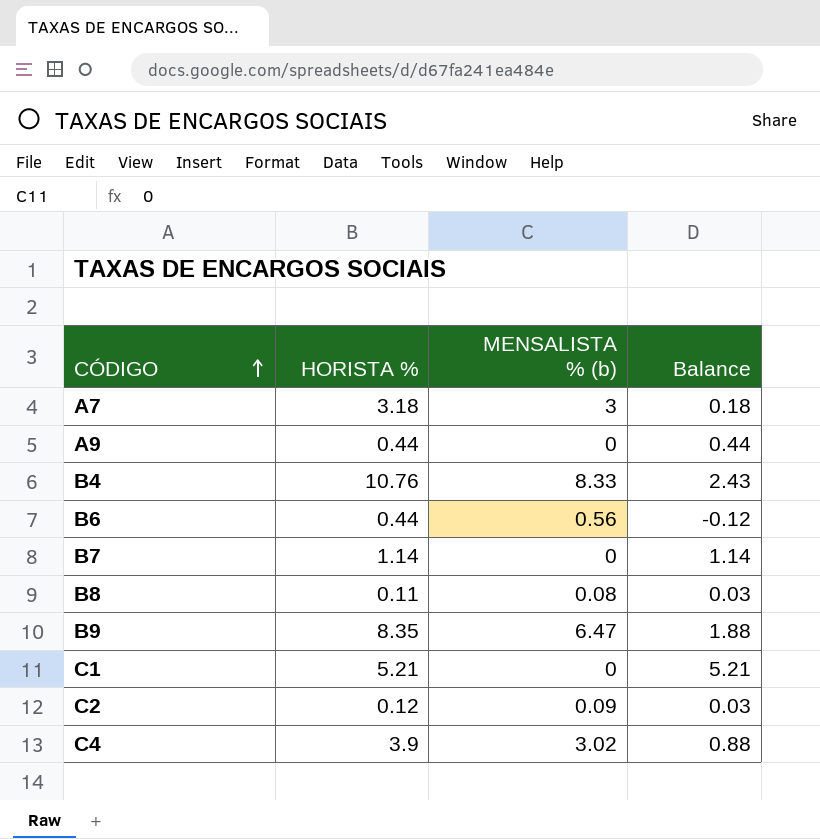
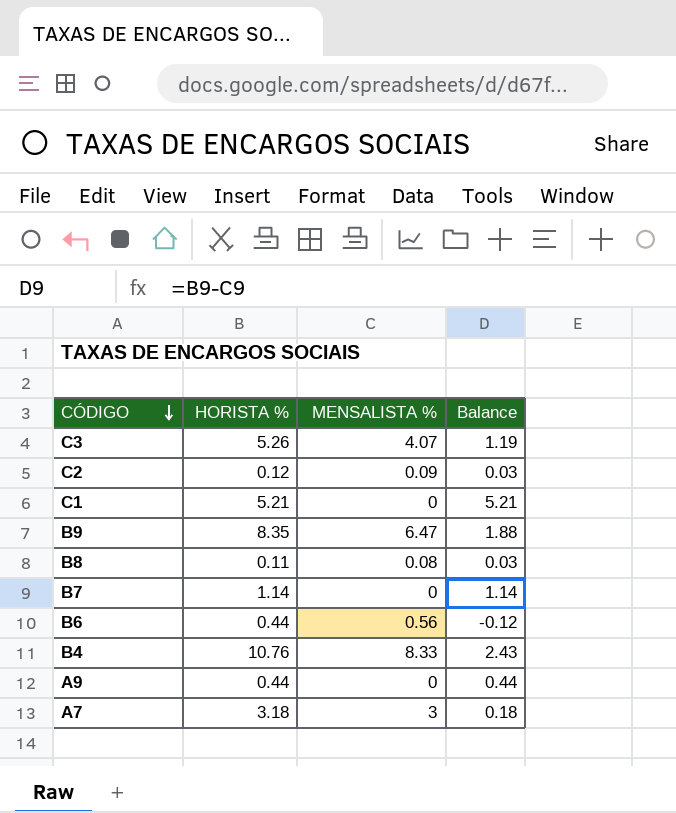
row order: CÓDIGO ascending -> CÓDIGO descending
column name: MENSALISTA % (b) -> MENSALISTA %
row C4: 3.9 | 3.02 | 0.88 -> none
row C3: none -> 5.26 | 4.07 | 1.19

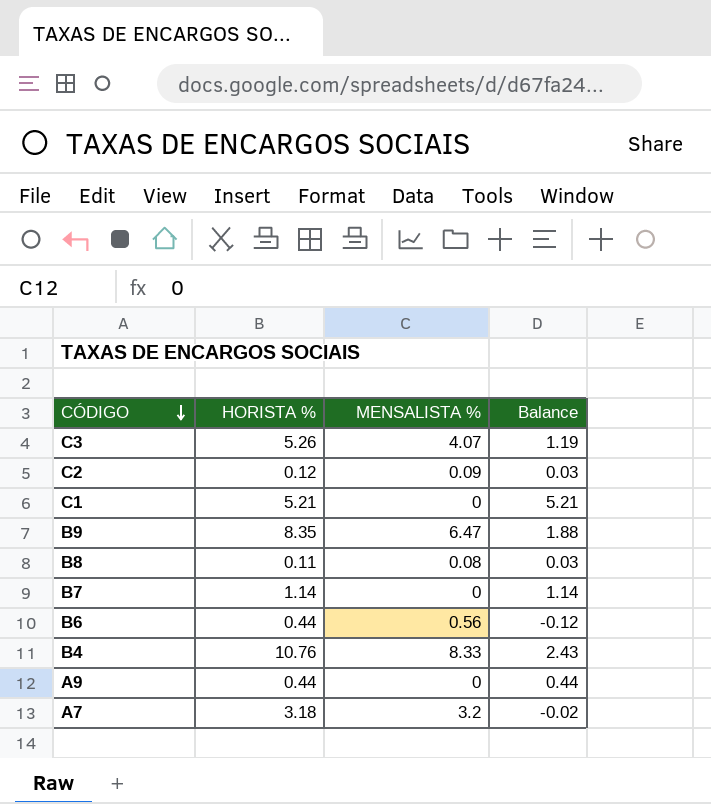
A7 | MENSALISTA %: 3 -> 3.2
A7 | Balance: 0.18 -> -0.02

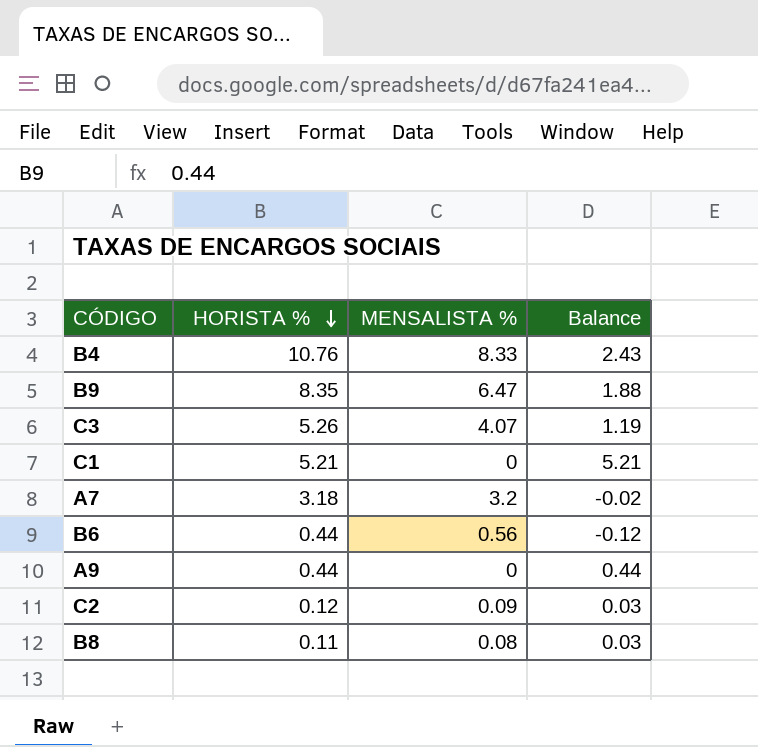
row order: CÓDIGO descending -> HORISTA % descending
row B7: 1.14 | 0 | 1.14 -> none

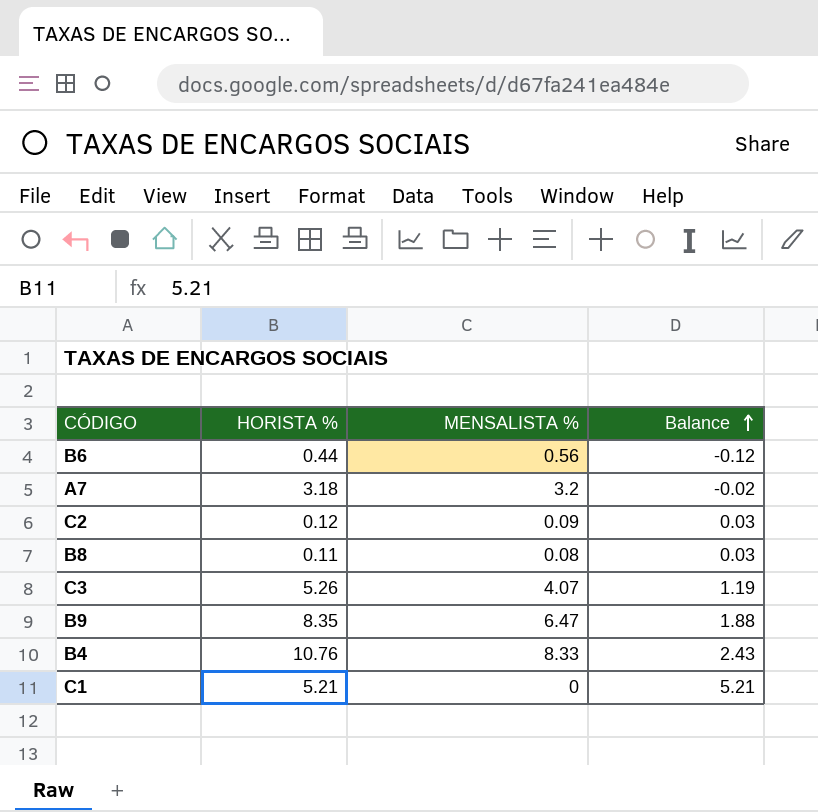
row order: HORISTA % descending -> Balance ascending
row A9: 0.44 | 0 | 0.44 -> none

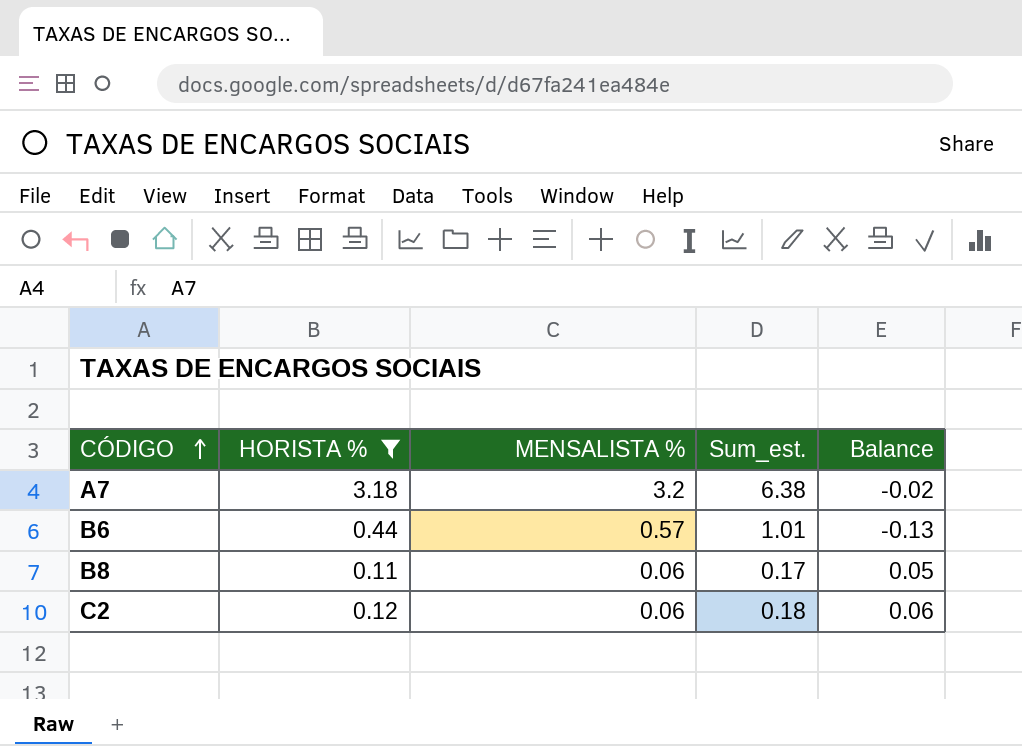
filter: none -> HORISTA % <= 3.18
row order: Balance ascending -> CÓDIGO ascending
column Sum_est. | formula: none -> [HORISTA %] + [MENSALISTA %]
B6 | MENSALISTA %: 0.56 -> 0.57
B6 | Balance: -0.12 -> -0.13
B8 | MENSALISTA %: 0.08 -> 0.06
B8 | Balance: 0.03 -> 0.05
C2 | MENSALISTA %: 0.09 -> 0.06
C2 | Balance: 0.03 -> 0.06

